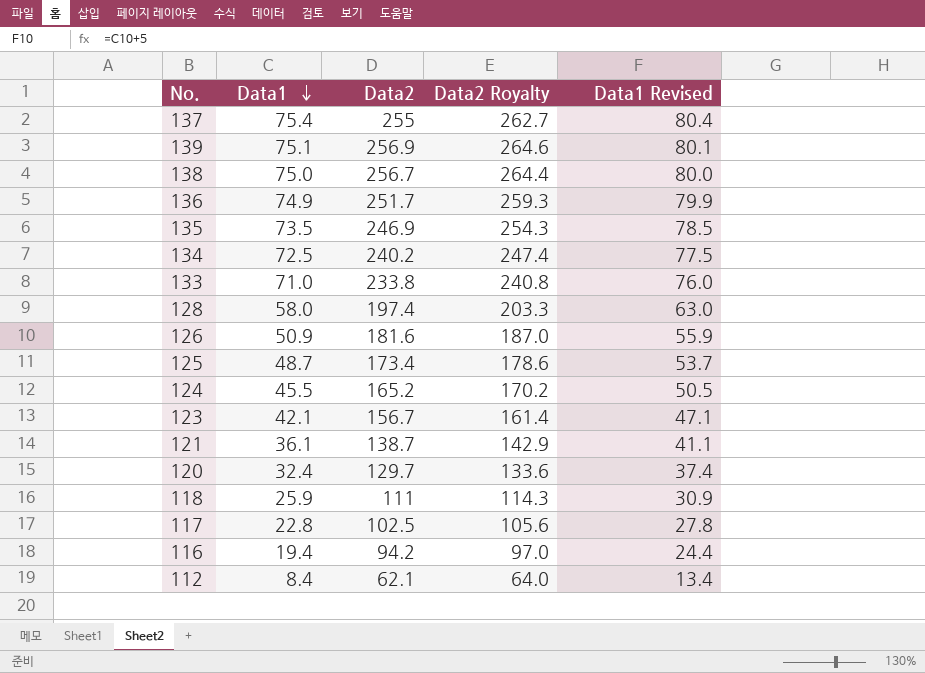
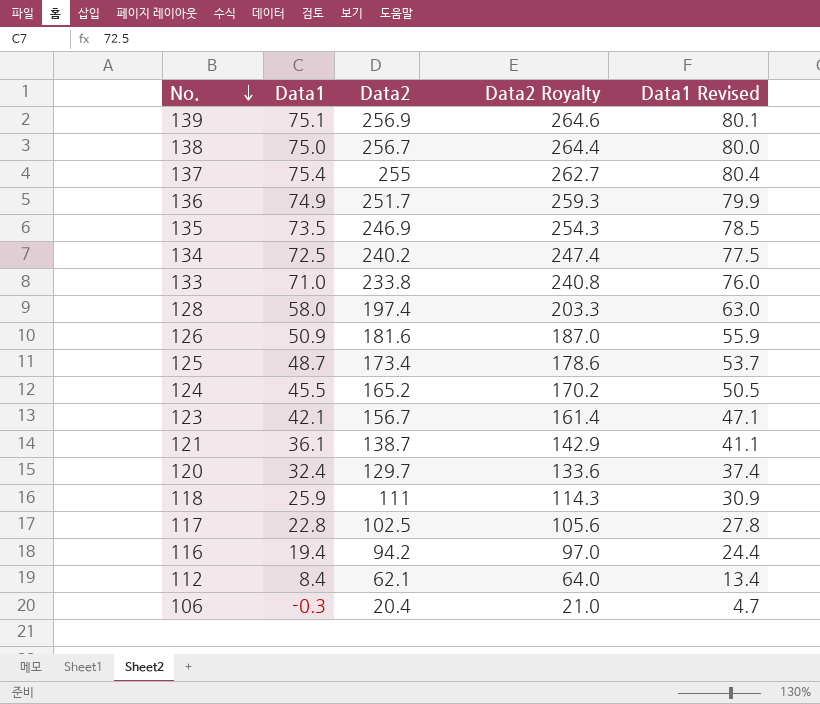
row order: Data1 descending -> No. descending
row 106: none -> -0.3 | 20.4 | 21.0 | 4.7

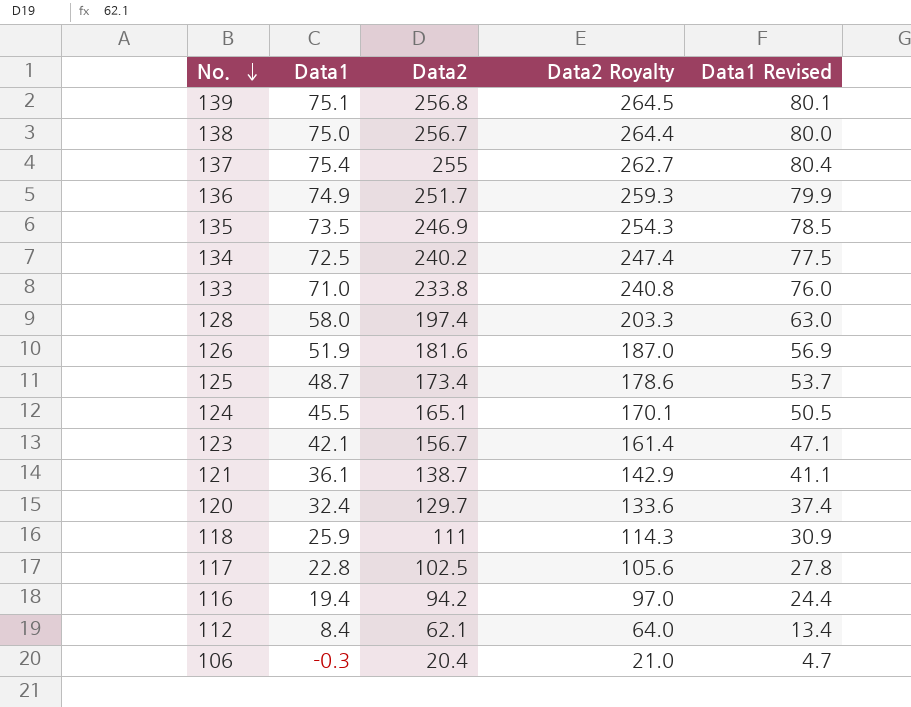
139 | Data2: 256.9 -> 256.8
139 | Data2 Royalty: 264.6 -> 264.5
126 | Data1: 50.9 -> 51.9
126 | Data1 Revised: 55.9 -> 56.9
124 | Data2: 165.2 -> 165.1
124 | Data2 Royalty: 170.2 -> 170.1

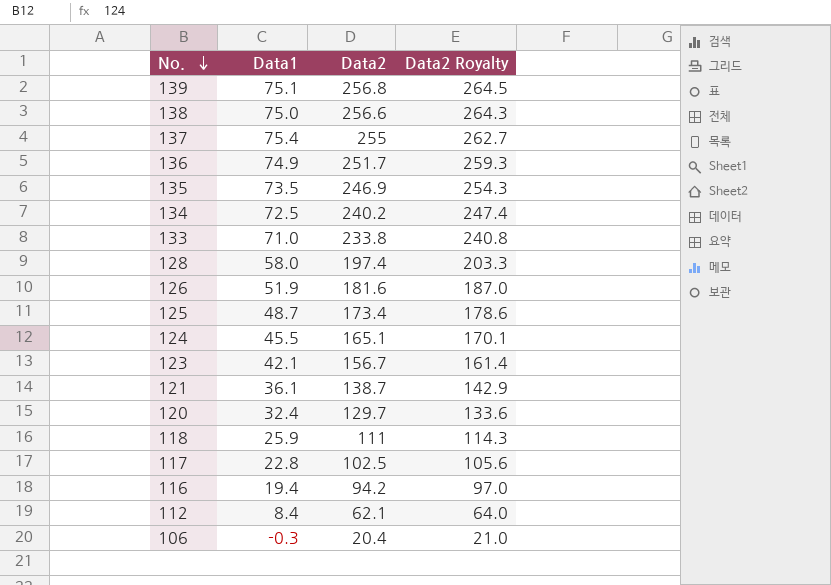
column Data1 Revised | formula: [Data1] + 5 -> none
138 | Data2: 256.7 -> 256.6
138 | Data2 Royalty: 264.4 -> 264.3

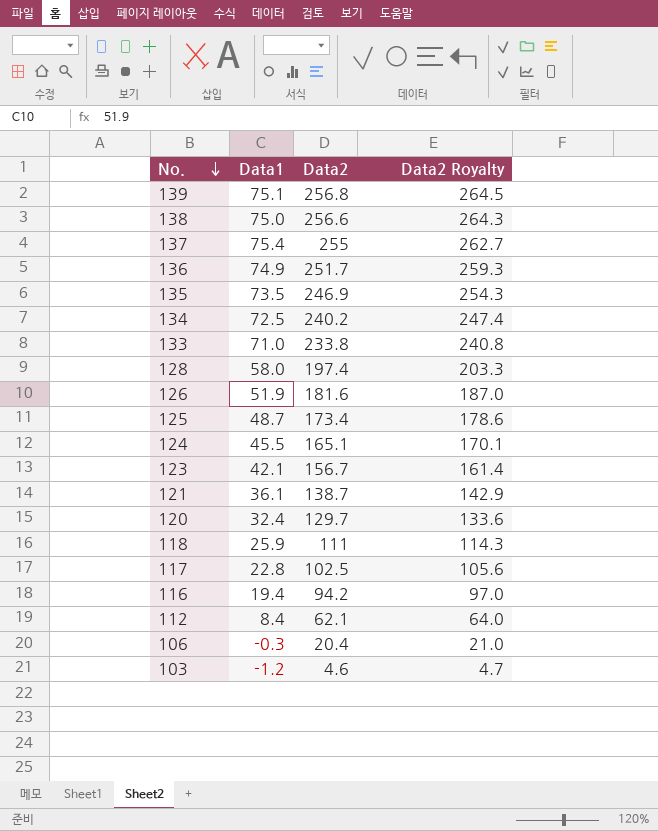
row 103: none -> -1.2 | 4.6 | 4.7

